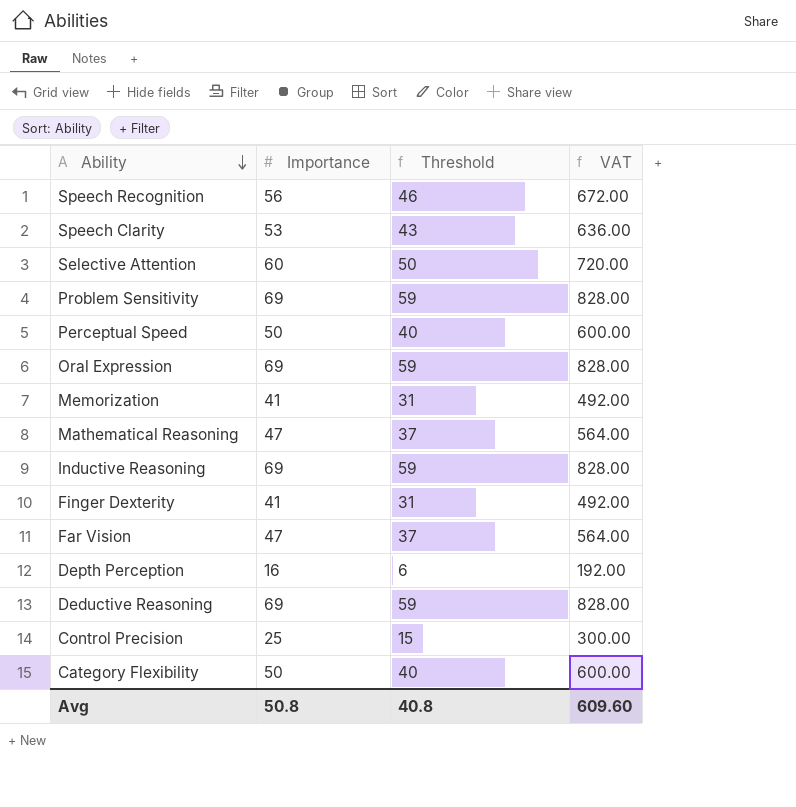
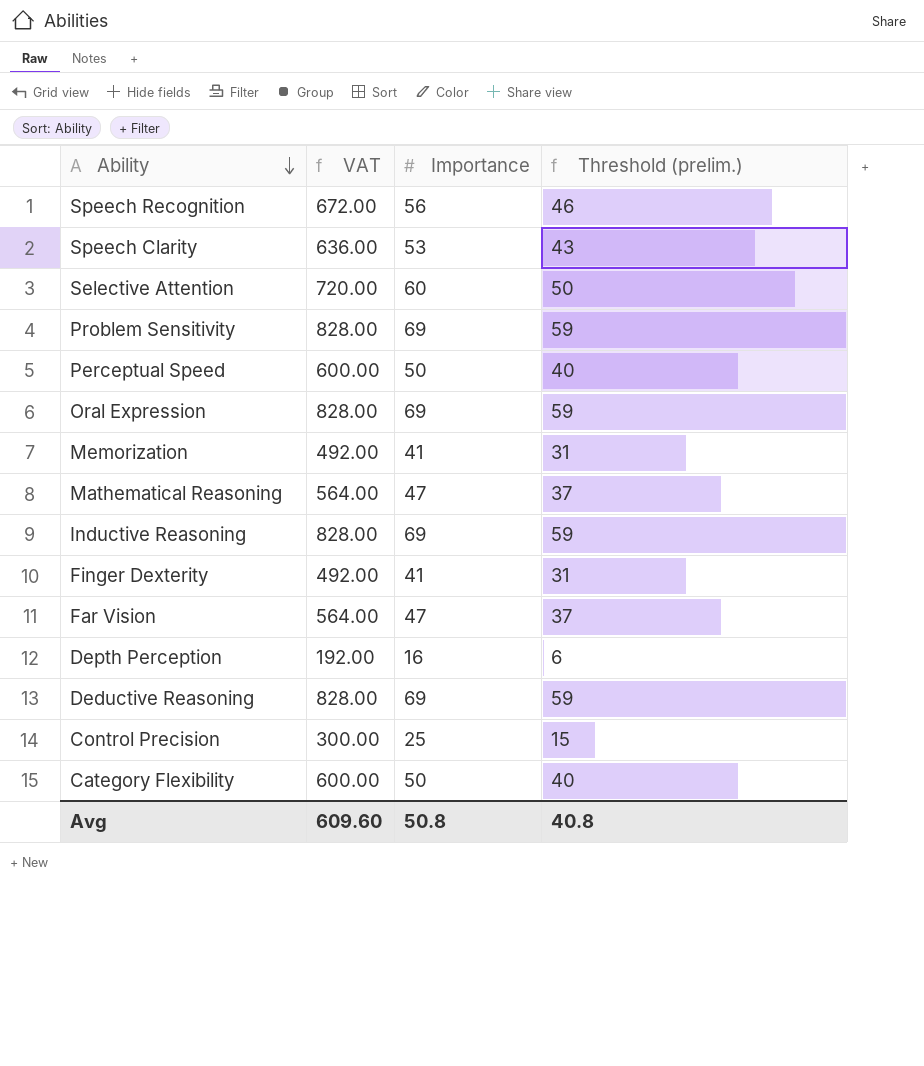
column VAT | position: 4 -> 2
column name: Threshold -> Threshold (prelim.)

